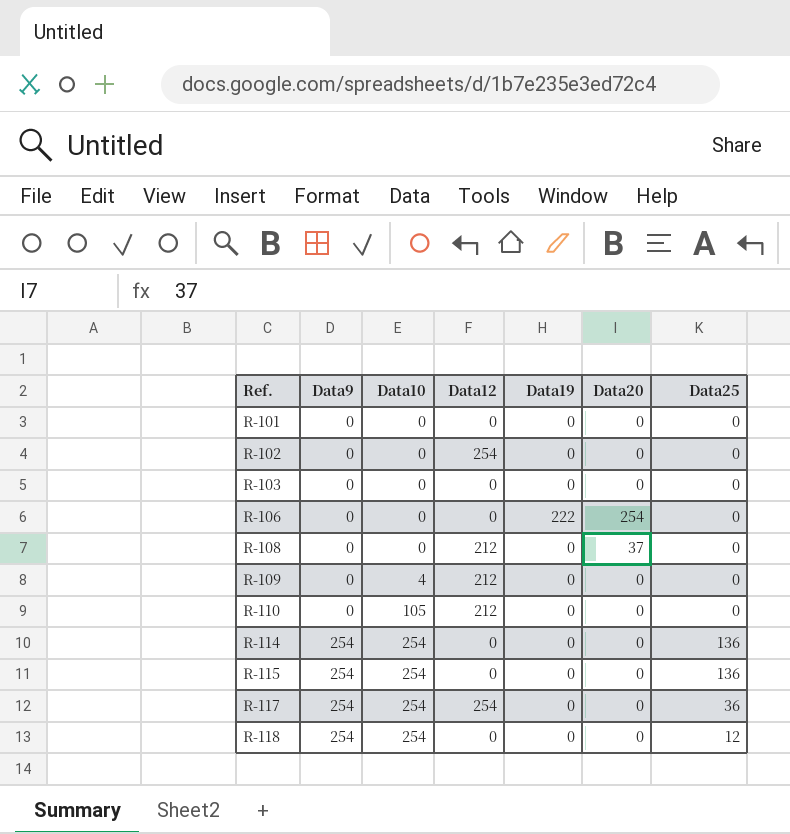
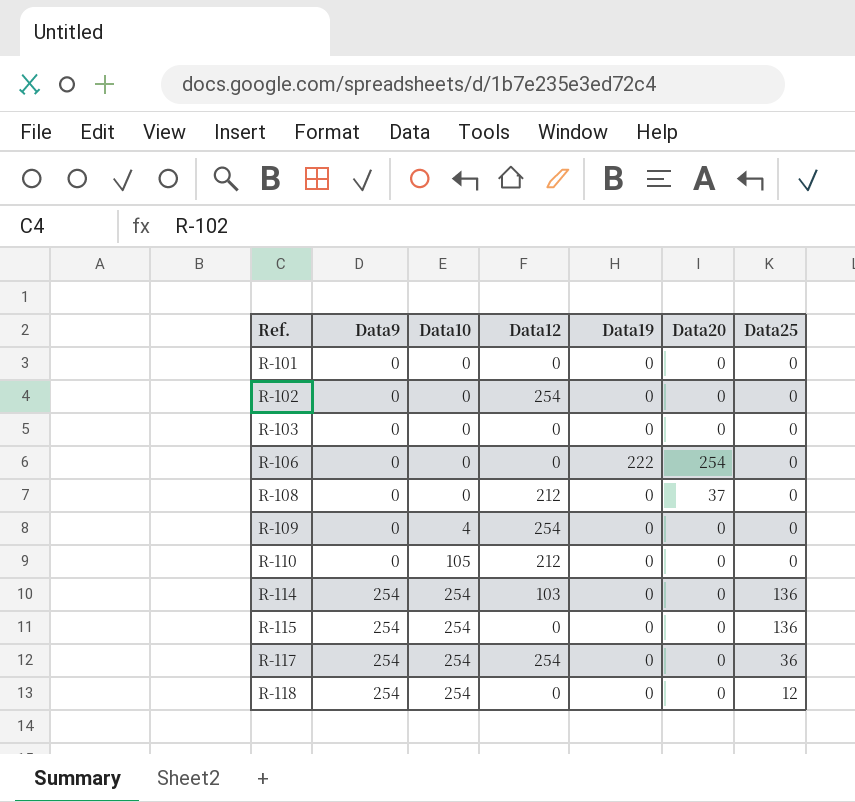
R-109 | Data12: 212 -> 254
R-114 | Data12: 0 -> 103

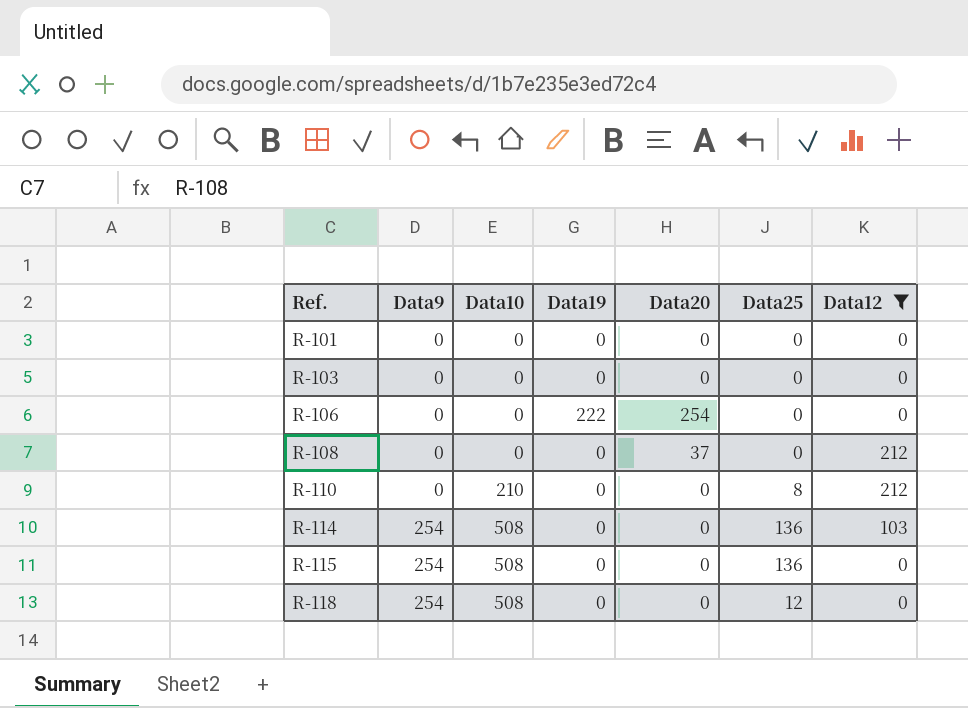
filter: none -> Data12 != 254
column Data12 | position: 4 -> 7
R-110 | Data10: 105 -> 210
R-110 | Data25: 0 -> 8
R-114 | Data10: 254 -> 508
R-115 | Data10: 254 -> 508
R-118 | Data10: 254 -> 508

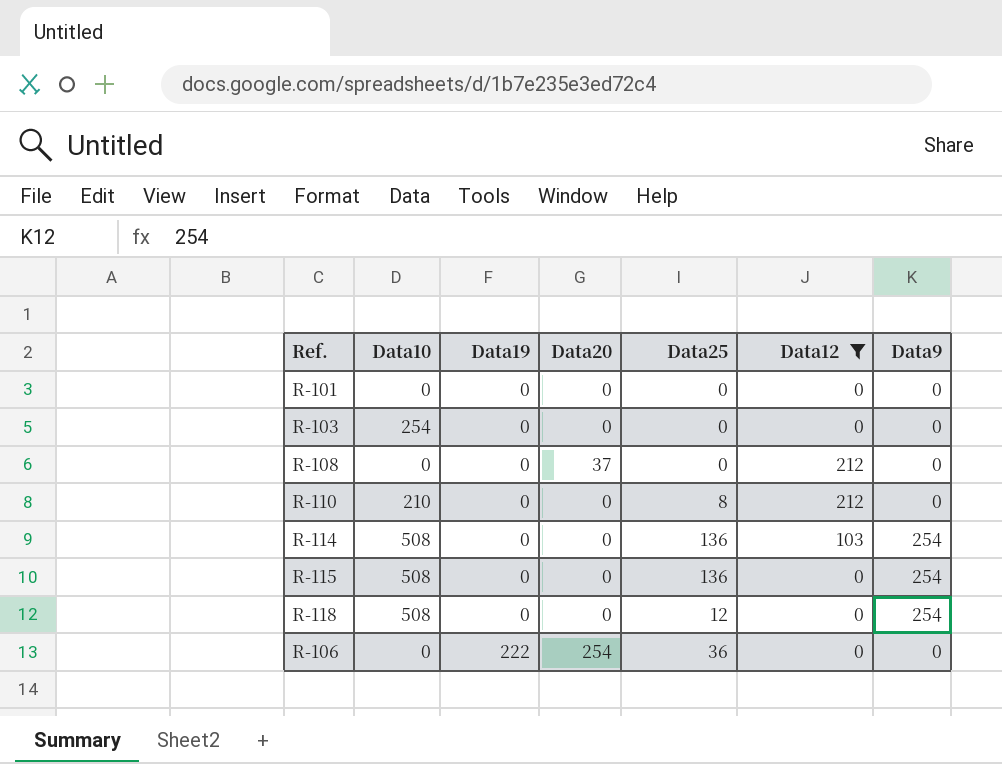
row order: Ref. ascending -> Data19 ascending
column Data9 | position: 2 -> 7
R-103 | Data10: 0 -> 254
R-106 | Data25: 0 -> 36

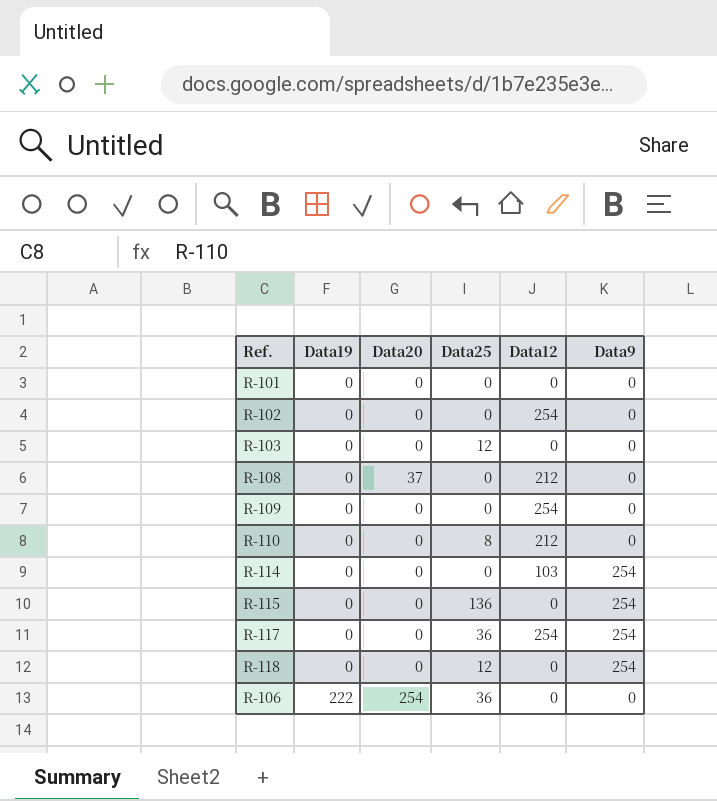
filter: Data12 != 254 -> none
column Data10 | position: 2 -> none
R-103 | Data25: 0 -> 12
R-114 | Data25: 136 -> 0

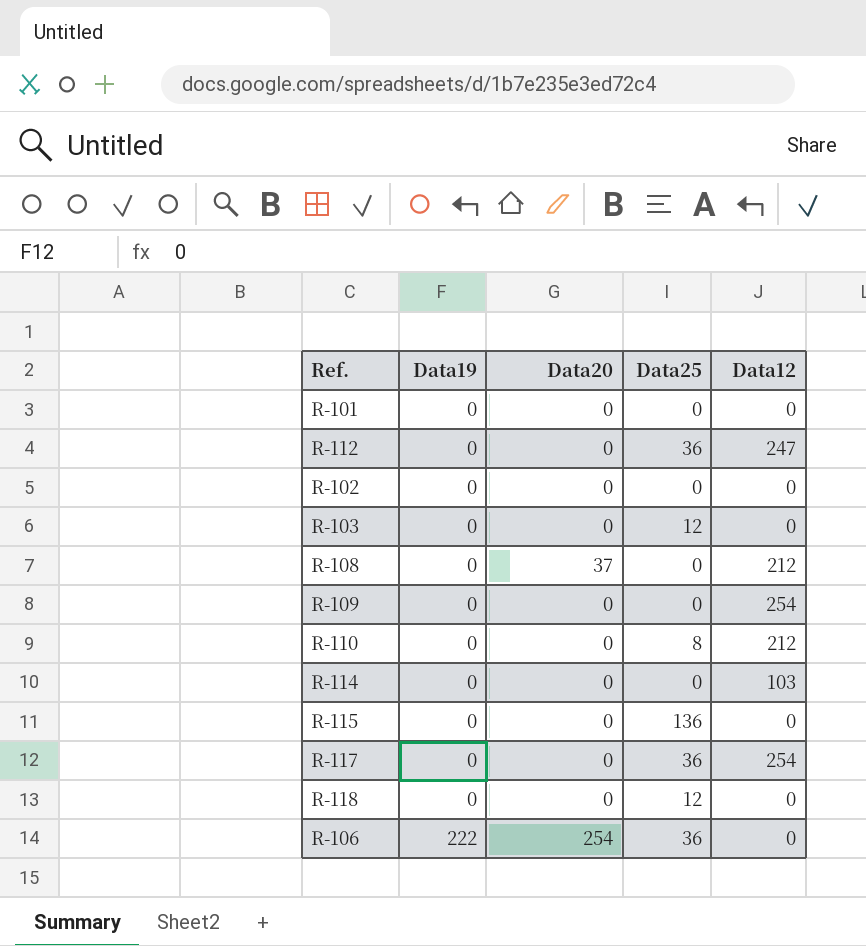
column Data9 | position: 6 -> none
row R-112: none -> 0 | 0 | 36 | 247
R-102 | Data12: 254 -> 0

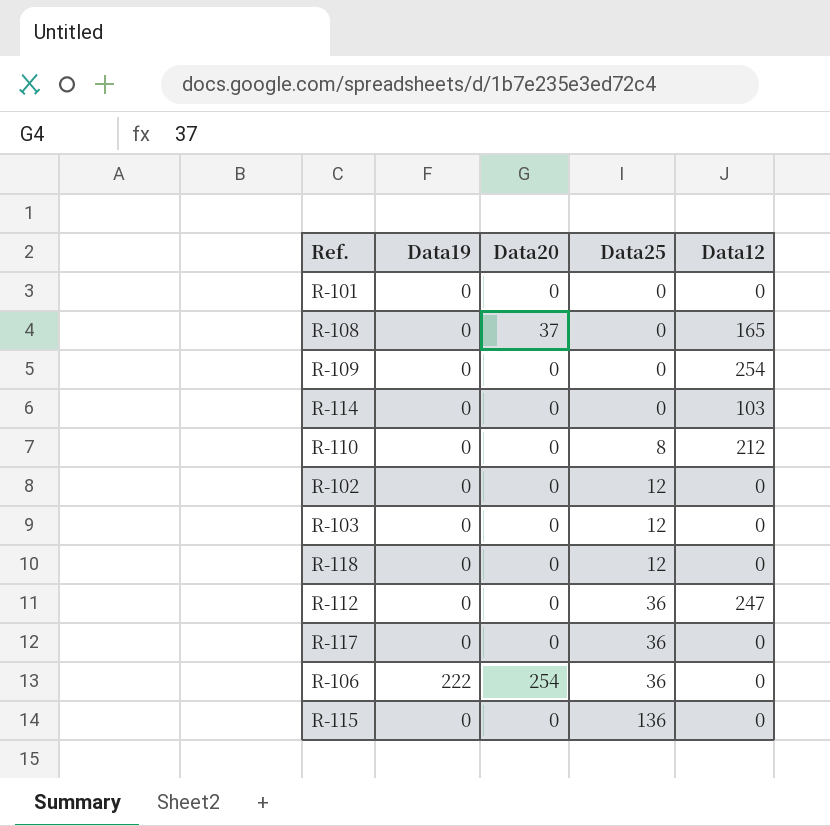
row order: Data19 ascending -> Data25 ascending
R-108 | Data12: 212 -> 165
R-102 | Data25: 0 -> 12
R-117 | Data12: 254 -> 0

